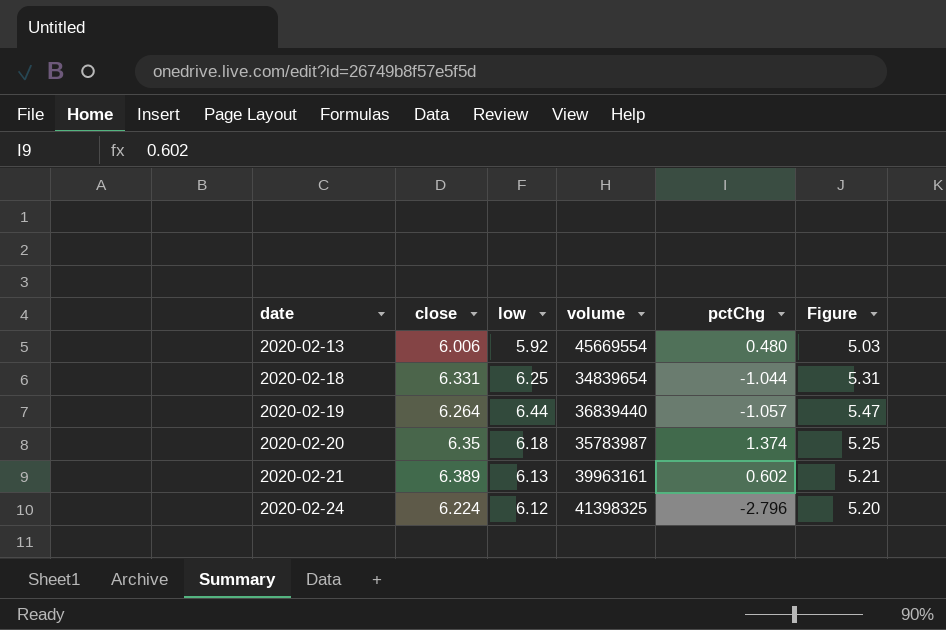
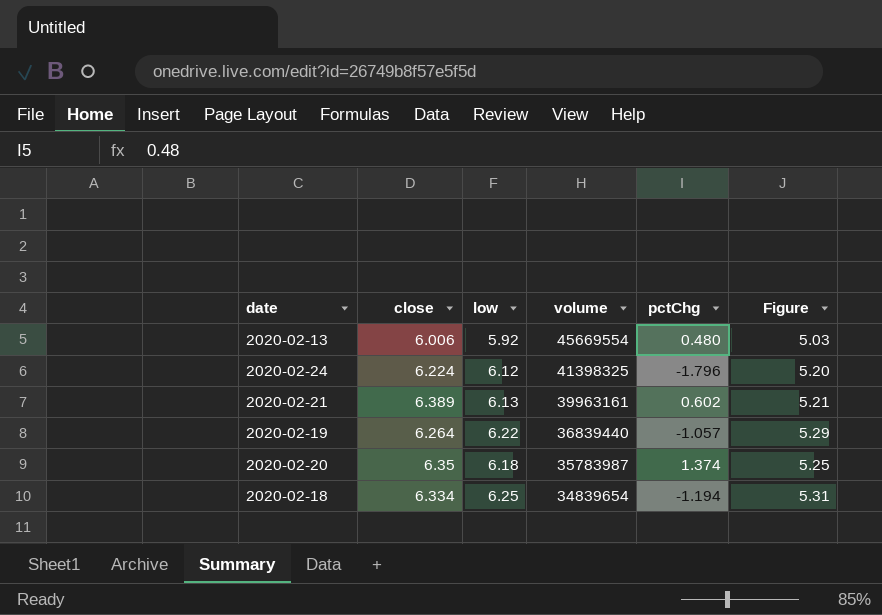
row order: date ascending -> volume descending
2020-02-24 | pctChg: -2.796 -> -1.796
2020-02-19 | low: 6.44 -> 6.22
2020-02-19 | Figure: 5.47 -> 5.29
2020-02-18 | close: 6.331 -> 6.334
2020-02-18 | pctChg: -1.044 -> -1.194

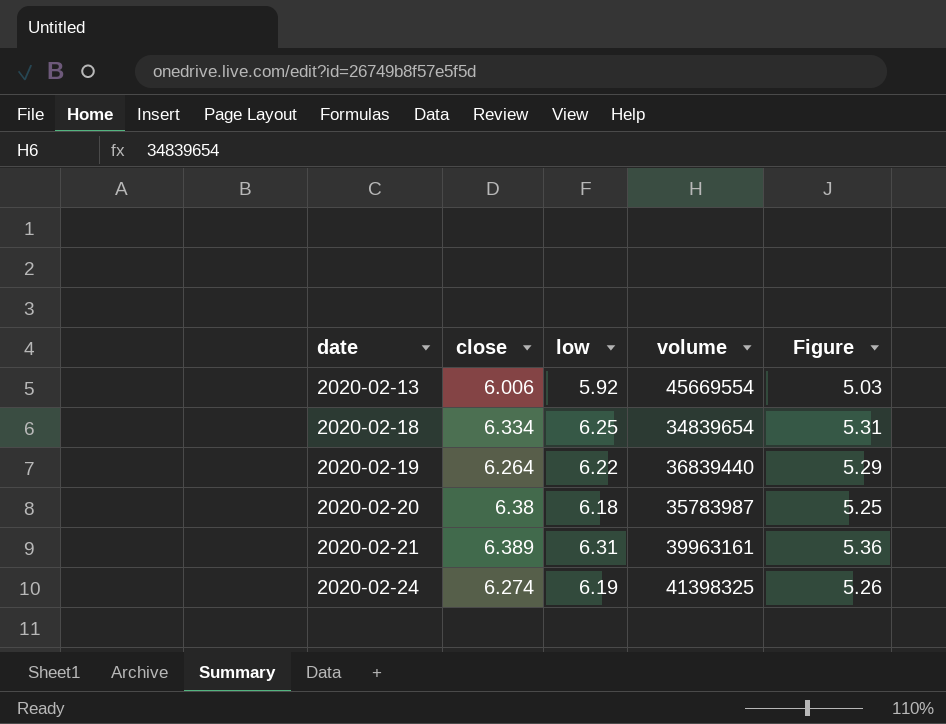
row order: volume descending -> date ascending
column pctChg | position: 5 -> none
2020-02-20 | close: 6.35 -> 6.38
2020-02-21 | low: 6.13 -> 6.31
2020-02-21 | Figure: 5.21 -> 5.36
2020-02-24 | close: 6.224 -> 6.274
2020-02-24 | low: 6.12 -> 6.19
2020-02-24 | Figure: 5.20 -> 5.26

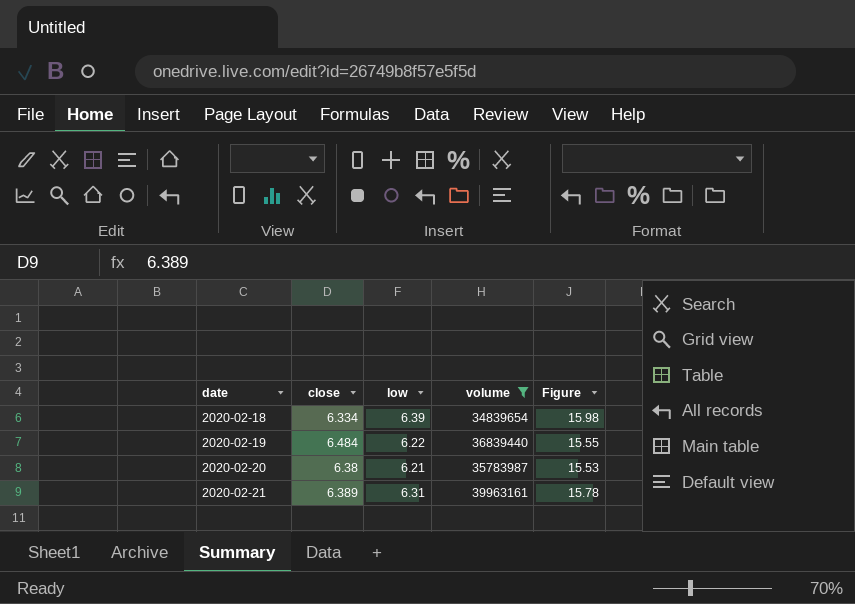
filter: none -> volume <= 39963161
column Figure | formula: [low] * 0.85 -> [low] * 2.5
2020-02-18 | low: 6.25 -> 6.39
2020-02-19 | close: 6.264 -> 6.484
2020-02-20 | low: 6.18 -> 6.21

